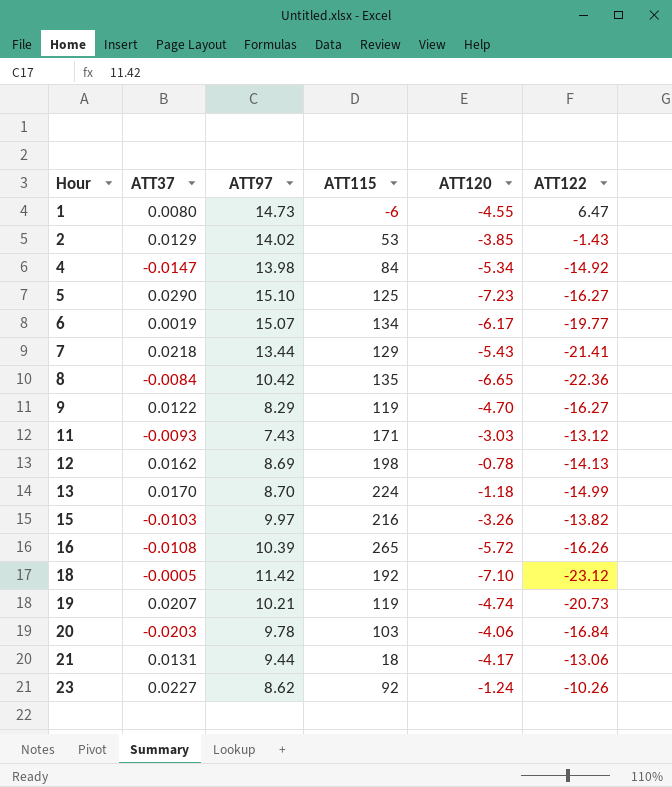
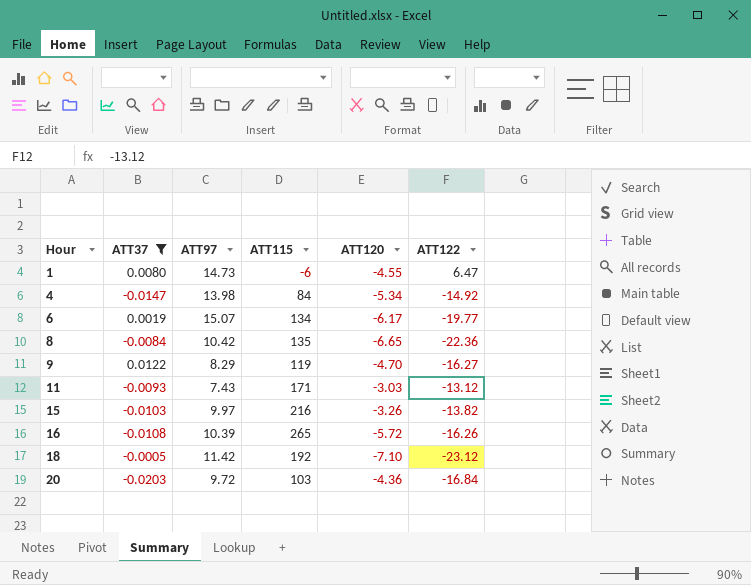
filter: none -> ATT37 <= 0.0122
20 | ATT97: 9.78 -> 9.72
20 | ATT120: -4.06 -> -4.36

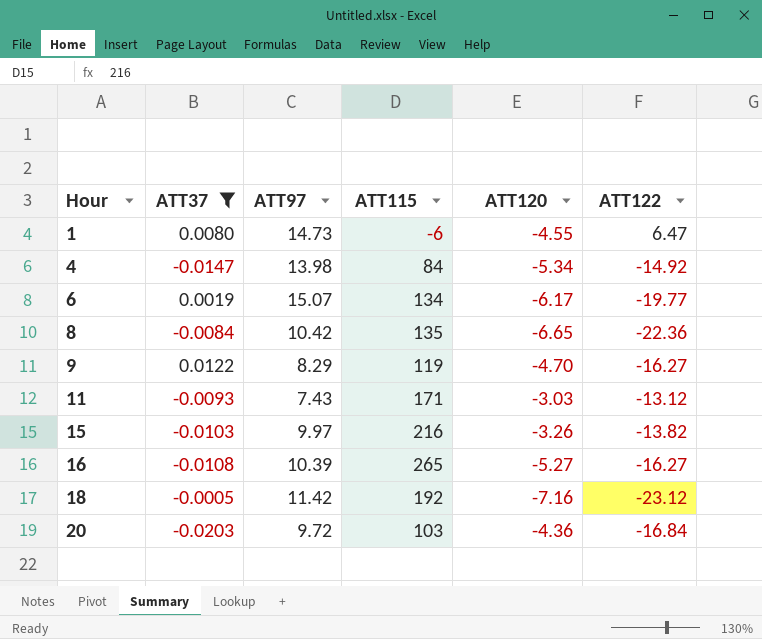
16 | ATT120: -5.72 -> -5.27
16 | ATT122: -16.26 -> -16.27
18 | ATT120: -7.10 -> -7.16

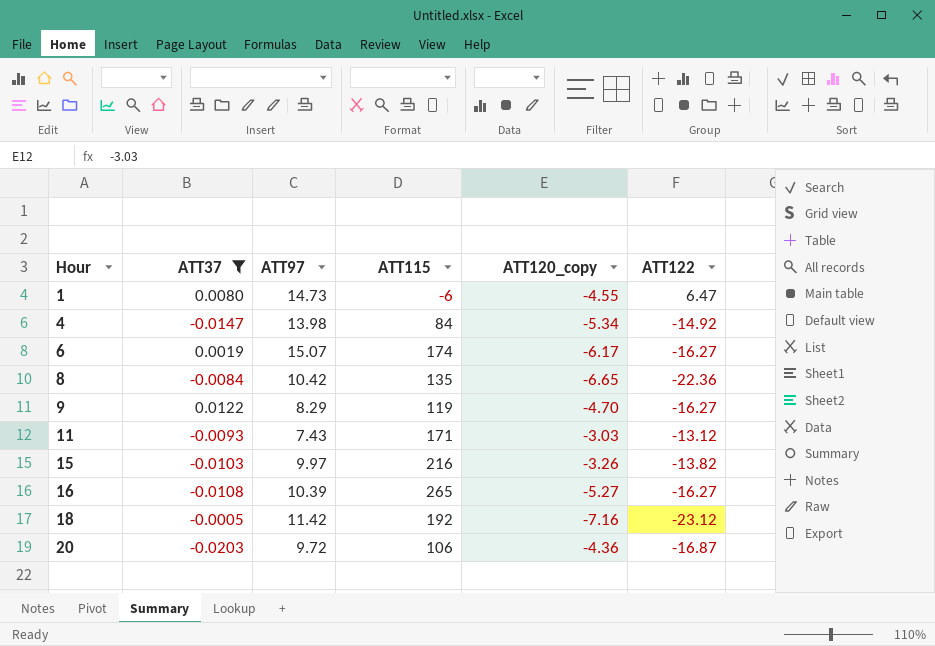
column name: ATT120 -> ATT120_copy
6 | ATT115: 134 -> 174
6 | ATT122: -19.77 -> -16.27
20 | ATT115: 103 -> 106
20 | ATT122: -16.84 -> -16.87

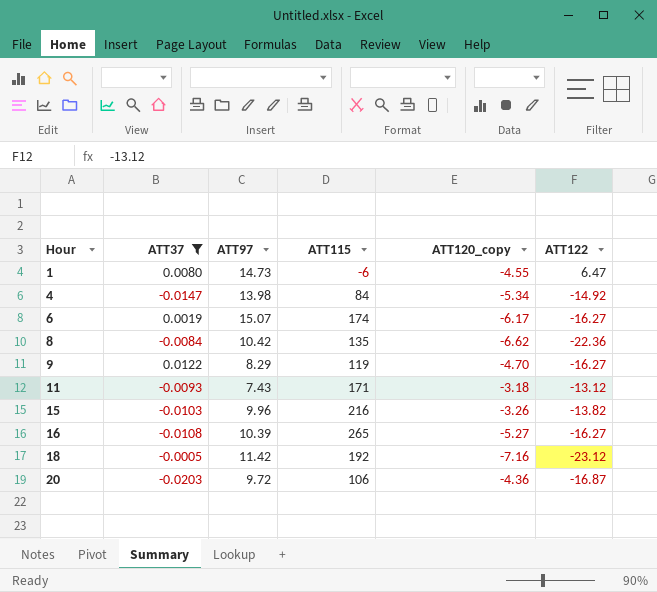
8 | ATT120_copy: -6.65 -> -6.62
11 | ATT120_copy: -3.03 -> -3.18
15 | ATT97: 9.97 -> 9.96

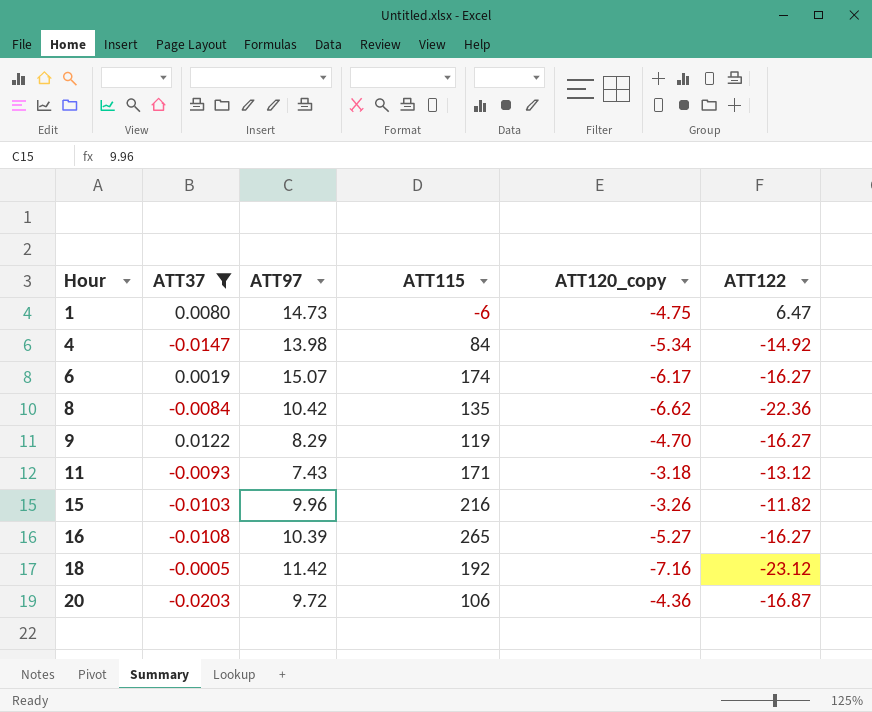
1 | ATT120_copy: -4.55 -> -4.75
15 | ATT122: -13.82 -> -11.82

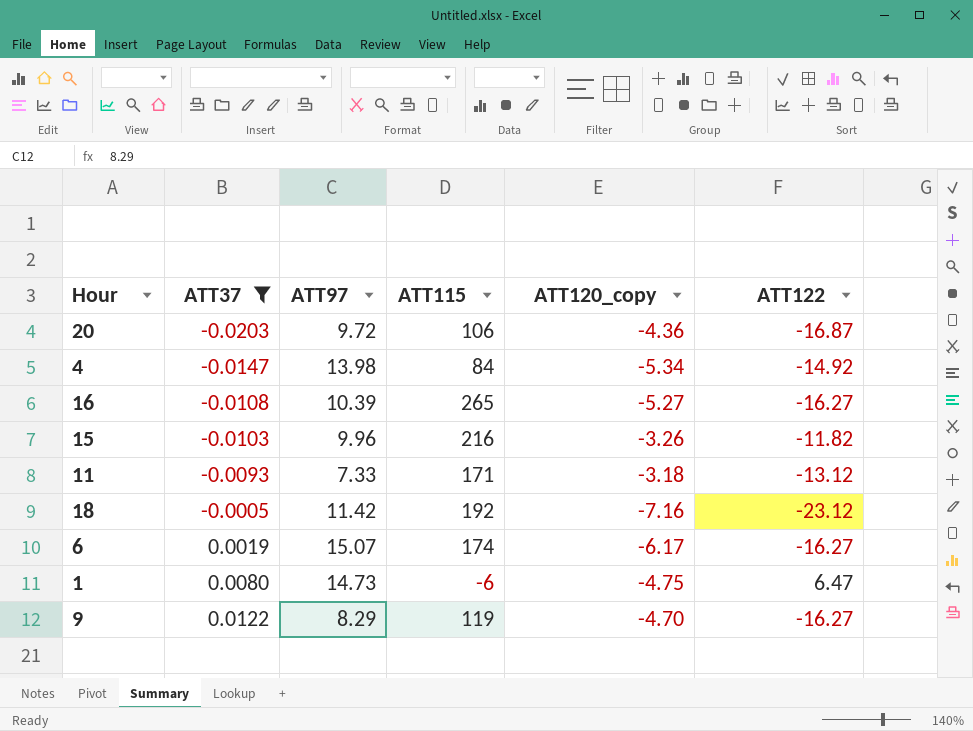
row order: Hour ascending -> ATT37 ascending
row 8: -0.0084 | 10.42 | 135 | -6.62 | -22.36 -> none
11 | ATT97: 7.43 -> 7.33

